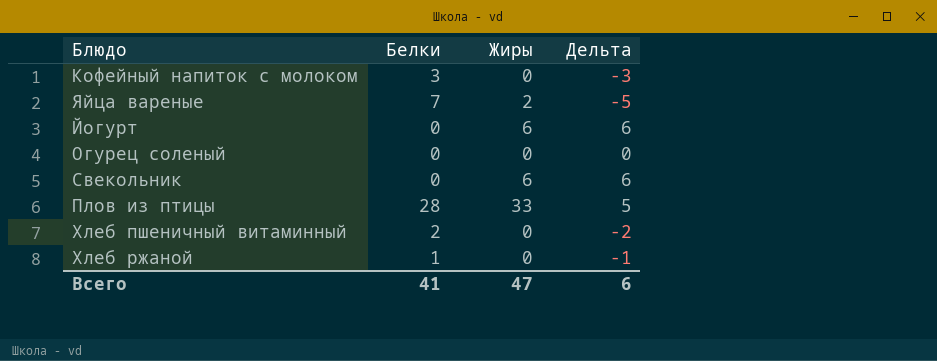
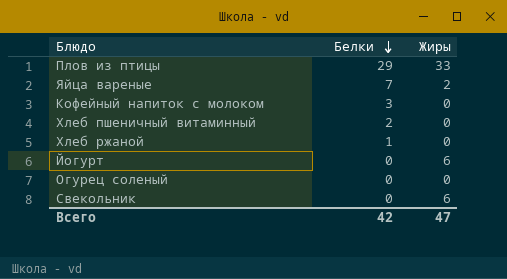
row order: none -> Белки descending
column Дельта | formula: [Жиры] - [Белки] -> none
Плов из птицы | Белки: 28 -> 29
Всего | Белки: 41 -> 42

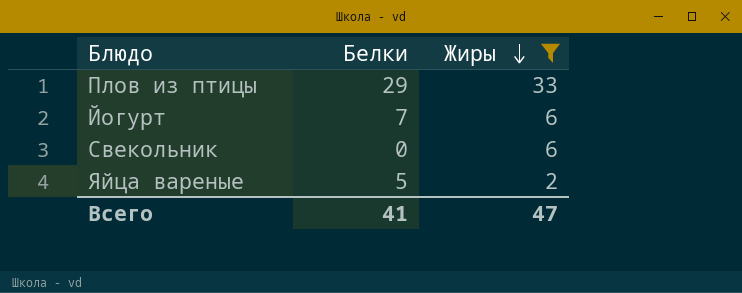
filter: none -> Жиры != 0
row order: Белки descending -> Жиры descending
Йогурт | Белки: 0 -> 7
Яйца вареные | Белки: 7 -> 5
Всего | Белки: 42 -> 41

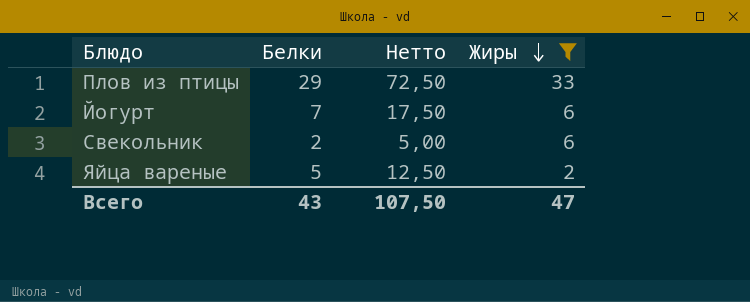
column Нетто | formula: none -> [Белки] * 2,5
Свекольник | Белки: 0 -> 2
Всего | Белки: 41 -> 43

